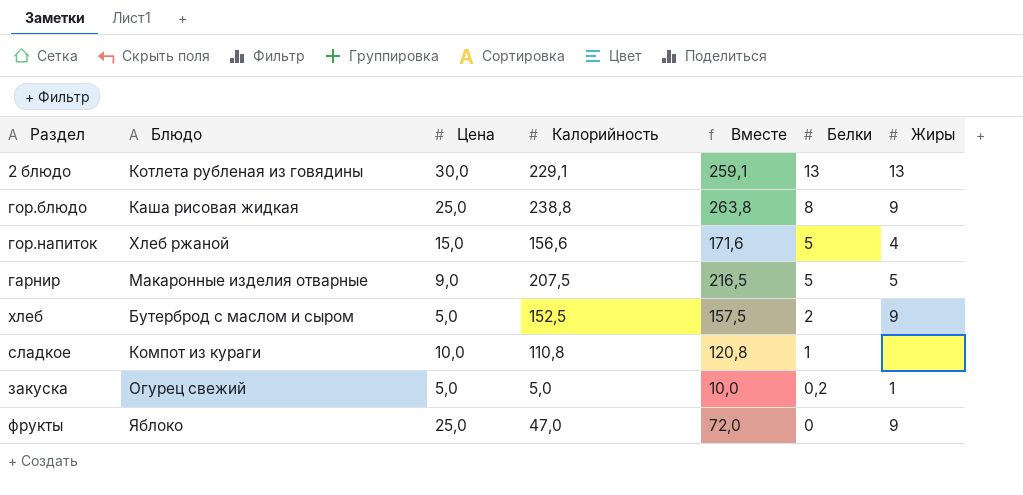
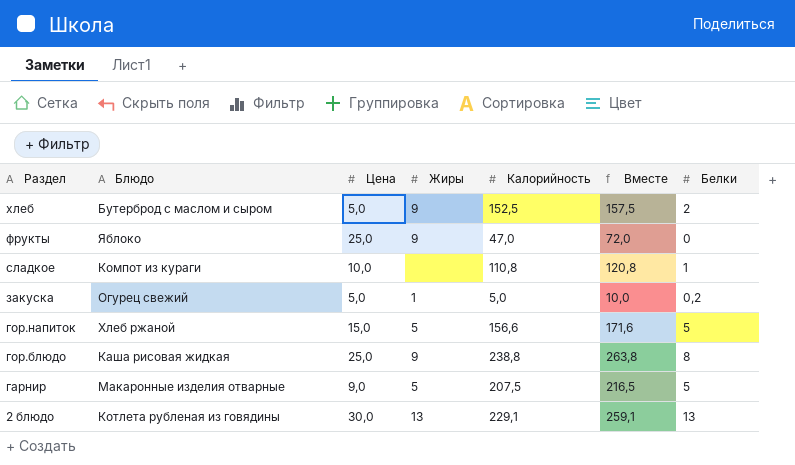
row order: Белки descending -> Раздел descending
column Жиры | position: 7 -> 4
гор.напиток | Жиры: 4 -> 5

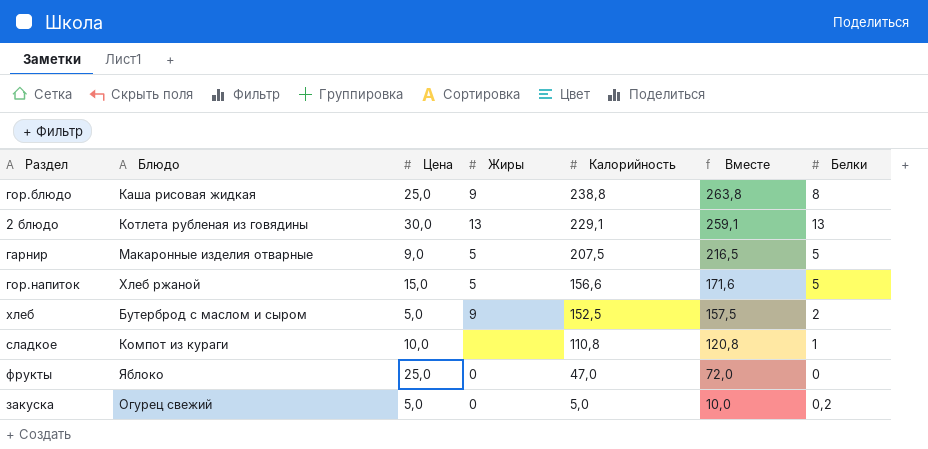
row order: Раздел descending -> Калорийность descending
фрукты | Жиры: 9 -> 0
закуска | Жиры: 1 -> 0

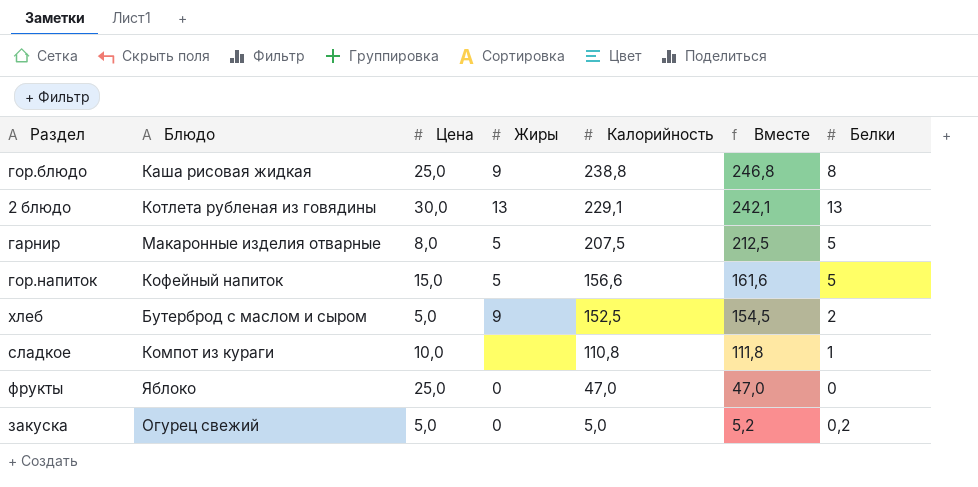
column Вместе | formula: [Цена] + [Калорийность] -> [Калорийность] + [Белки]
гарнир | Цена: 9,0 -> 8,0
гор.напиток | Блюдо: Хлеб ржаной -> Кофейный напиток

